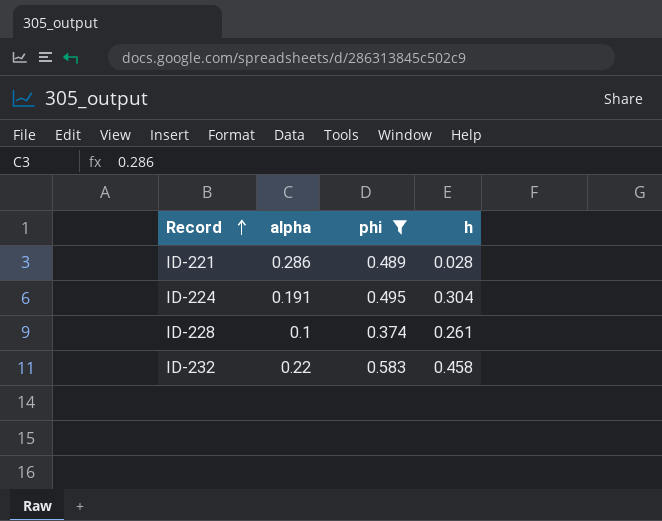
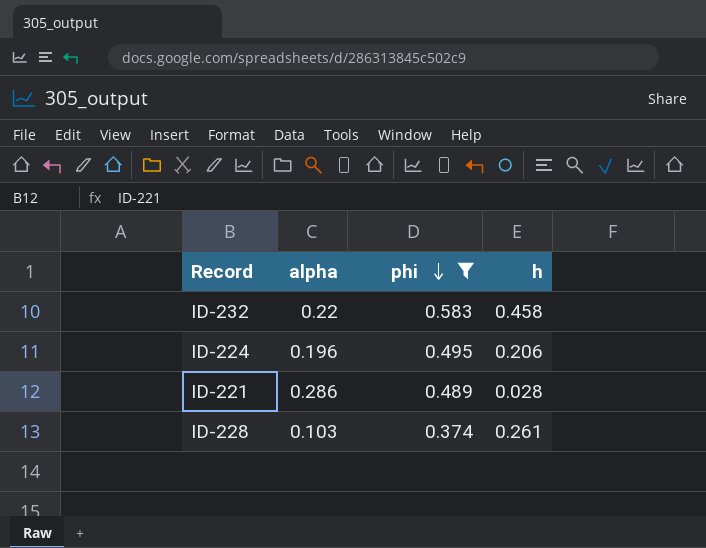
row order: Record ascending -> phi descending
ID-224 | alpha: 0.191 -> 0.196
ID-224 | h: 0.304 -> 0.206
ID-228 | alpha: 0.1 -> 0.103

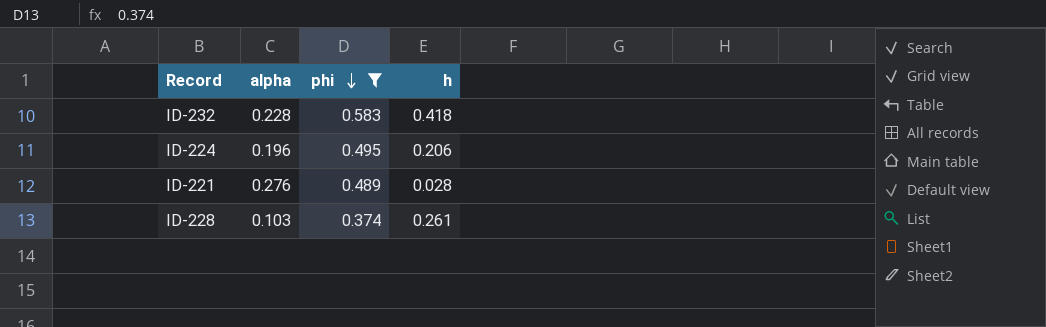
ID-232 | alpha: 0.22 -> 0.228
ID-232 | h: 0.458 -> 0.418
ID-221 | alpha: 0.286 -> 0.276

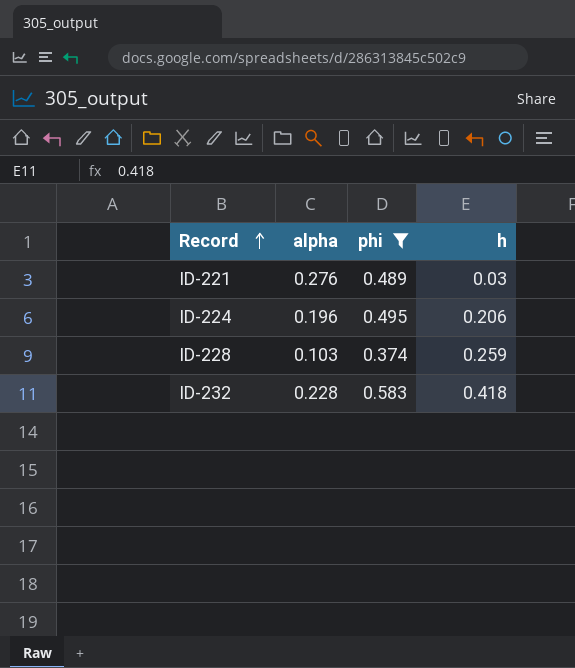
row order: phi descending -> Record ascending
ID-221 | h: 0.028 -> 0.03
ID-228 | h: 0.261 -> 0.259

